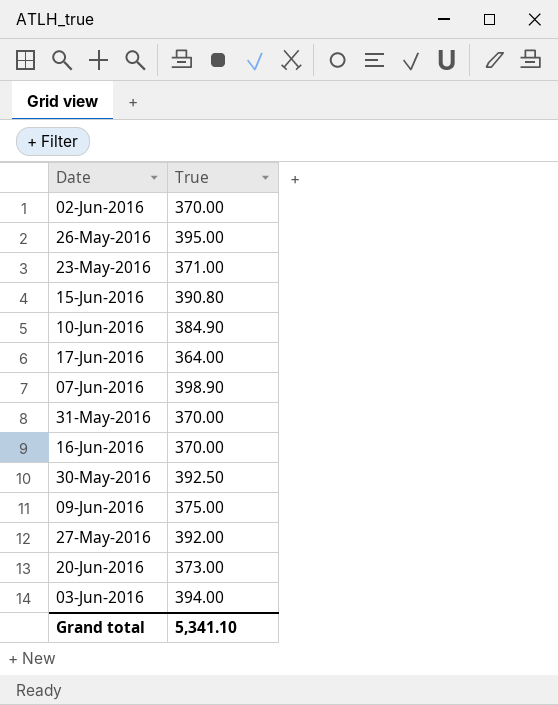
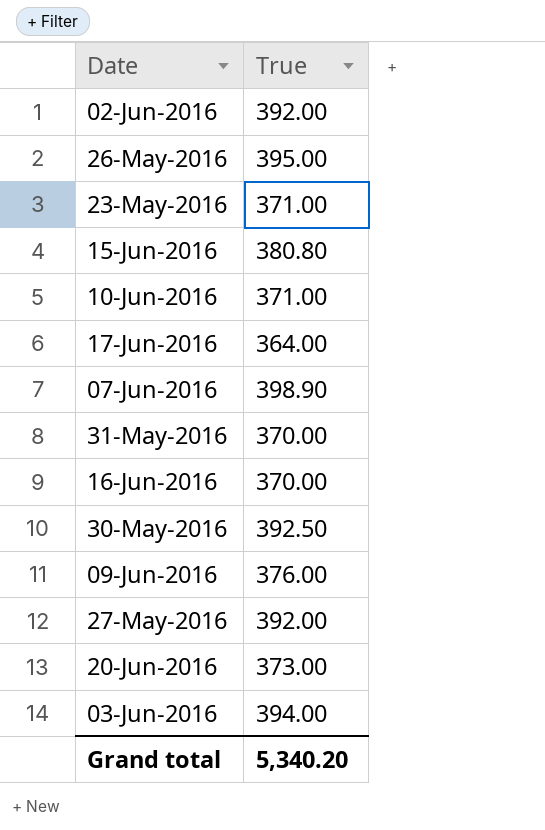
02-Jun-2016 | True: 370.00 -> 392.00
15-Jun-2016 | True: 390.80 -> 380.80
10-Jun-2016 | True: 384.90 -> 371.00
09-Jun-2016 | True: 375.00 -> 376.00
Grand total | True: 5,341.10 -> 5,340.20

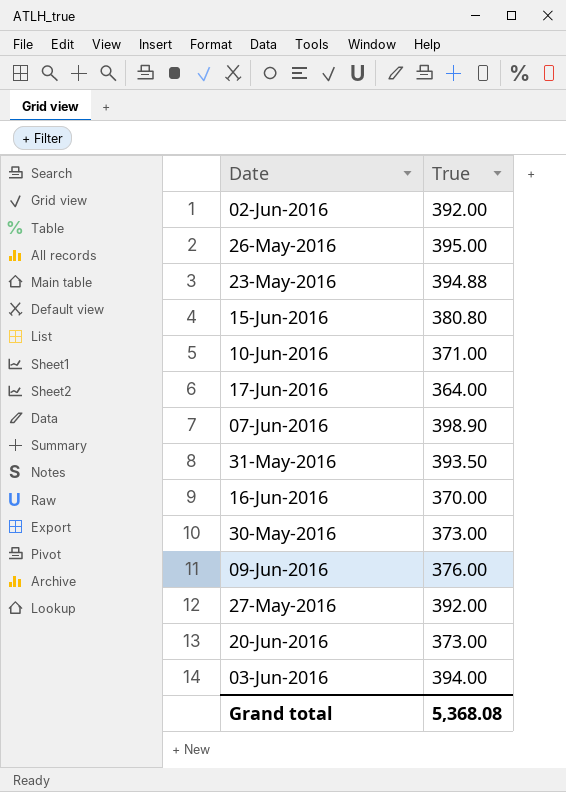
23-May-2016 | True: 371.00 -> 394.88
31-May-2016 | True: 370.00 -> 393.50
30-May-2016 | True: 392.50 -> 373.00
Grand total | True: 5,340.20 -> 5,368.08

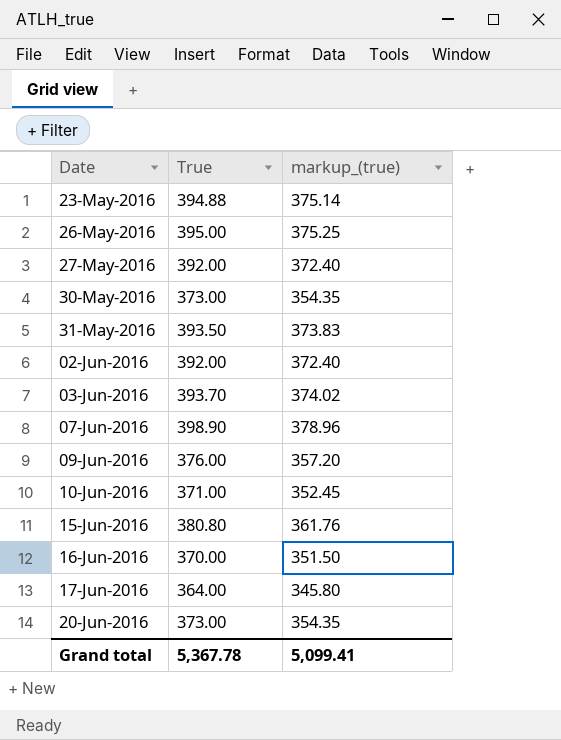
row order: none -> Date ascending
column markup_(true) | formula: none -> [True] * 0.95
03-Jun-2016 | True: 394.00 -> 393.70
Grand total | True: 5,368.08 -> 5,367.78

